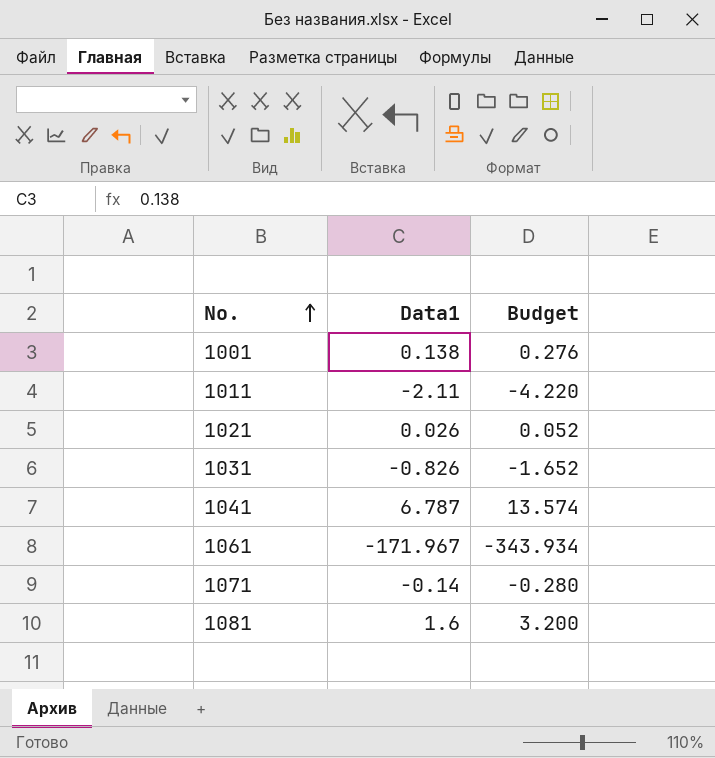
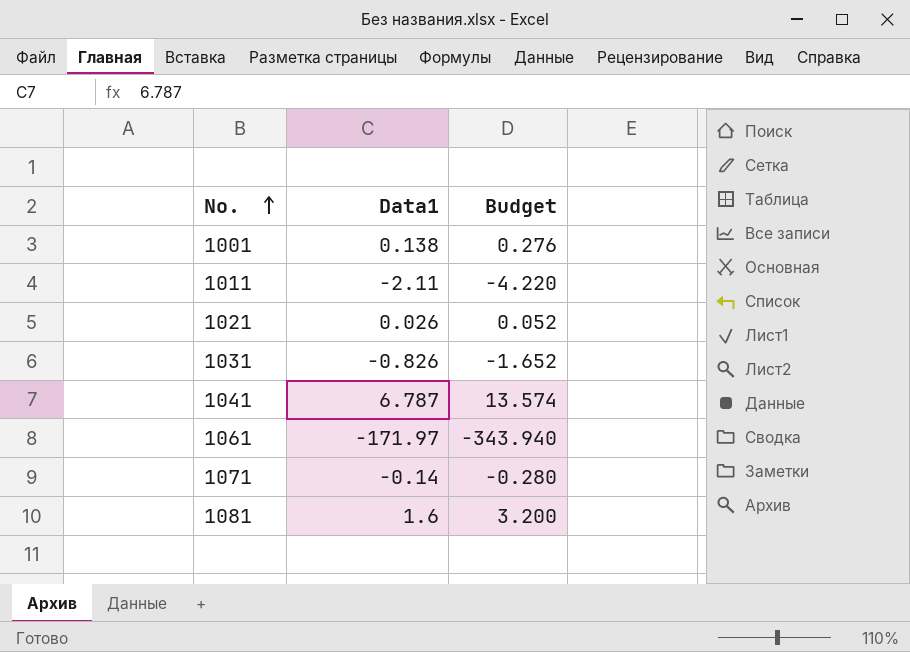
1061 | Data1: -171.967 -> -171.97
1061 | Budget: -343.934 -> -343.940

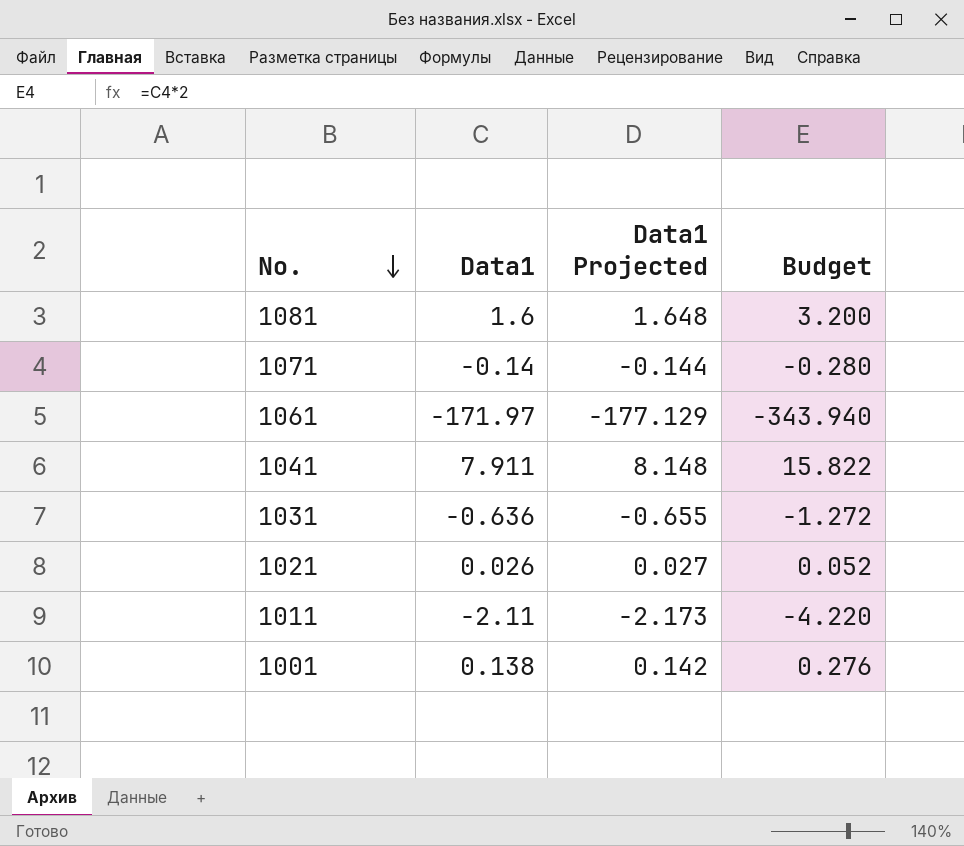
row order: No. ascending -> No. descending
column Data1 Projected | formula: none -> [Data1] * 1.03
1041 | Data1: 6.787 -> 7.911
1041 | Budget: 13.574 -> 15.822
1031 | Data1: -0.826 -> -0.636
1031 | Budget: -1.652 -> -1.272

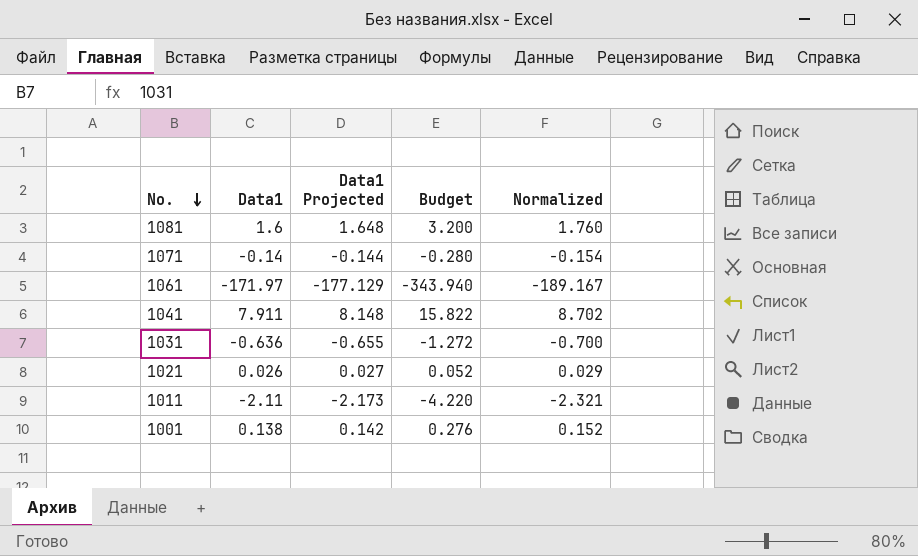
column Normalized | formula: none -> [Data1] * 1.1

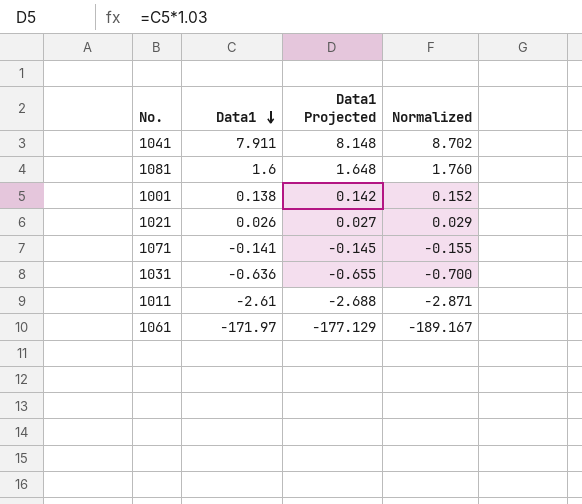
row order: No. descending -> Data1 descending
column Budget | formula: [Data1] * 2 -> none
1071 | Data1: -0.14 -> -0.141
1071 | Data1 Projected: -0.144 -> -0.145
1071 | Normalized: -0.154 -> -0.155
1011 | Data1: -2.11 -> -2.61
1011 | Data1 Projected: -2.173 -> -2.688
1011 | Normalized: -2.321 -> -2.871

